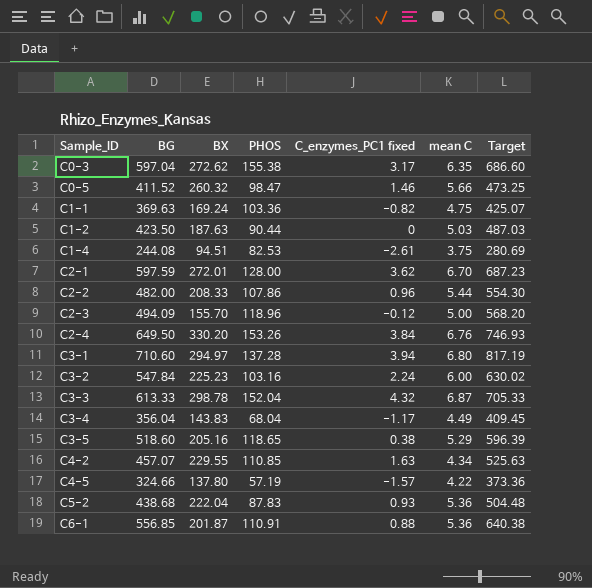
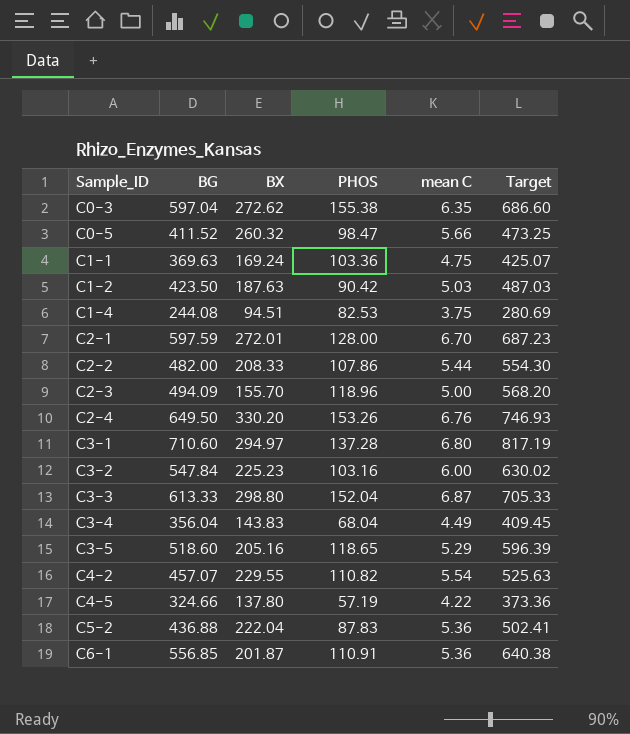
column C_enzymes_PC1 fixed | position: 5 -> none
C1-2 | PHOS: 90.44 -> 90.42
C3-3 | BX: 298.78 -> 298.80
C4-2 | PHOS: 110.85 -> 110.82
C4-2 | mean C: 4.34 -> 5.54
C5-2 | BG: 438.68 -> 436.88
C5-2 | Target: 504.48 -> 502.41

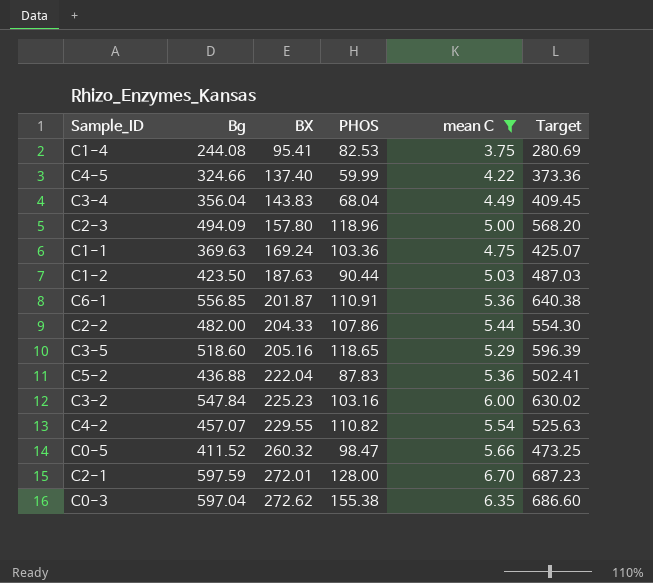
filter: none -> mean C <= 6.70
row order: Sample_ID ascending -> BX ascending
column name: BG -> Bg
C1-4 | BX: 94.51 -> 95.41
C4-5 | BX: 137.80 -> 137.40
C4-5 | PHOS: 57.19 -> 59.99
C2-3 | BX: 155.70 -> 157.80
C1-2 | PHOS: 90.42 -> 90.44
C2-2 | BX: 208.33 -> 204.33

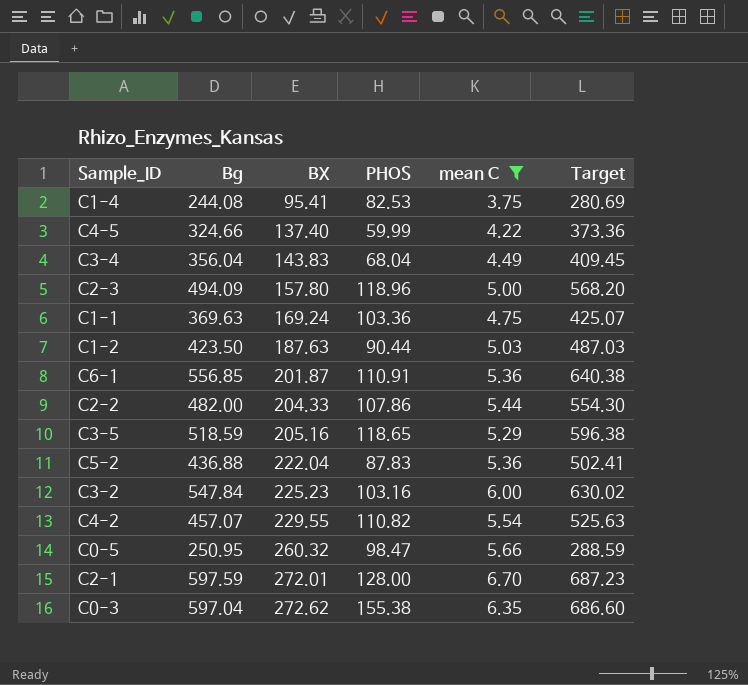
C3-5 | Bg: 518.60 -> 518.59
C3-5 | Target: 596.39 -> 596.38
C0-5 | Bg: 411.52 -> 250.95
C0-5 | Target: 473.25 -> 288.59

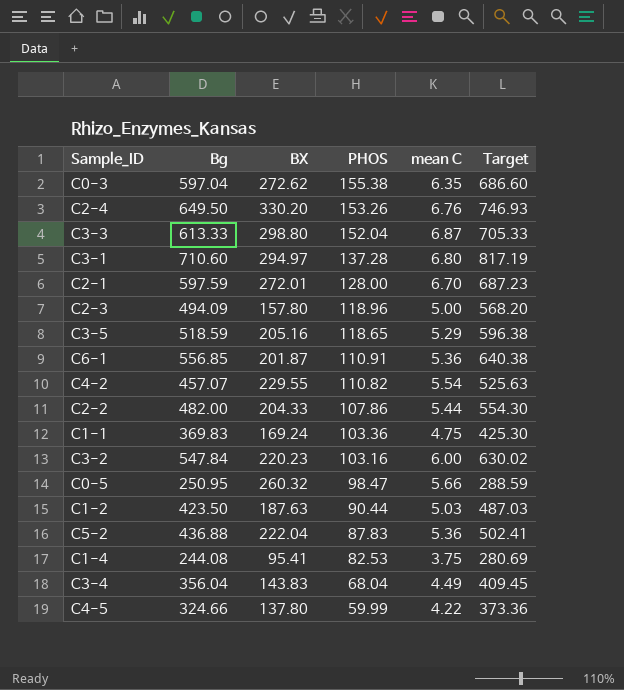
filter: mean C <= 6.70 -> none
row order: BX ascending -> PHOS descending
C1-1 | Bg: 369.63 -> 369.83
C1-1 | Target: 425.07 -> 425.30
C3-2 | BX: 225.23 -> 220.23
C4-5 | BX: 137.40 -> 137.80

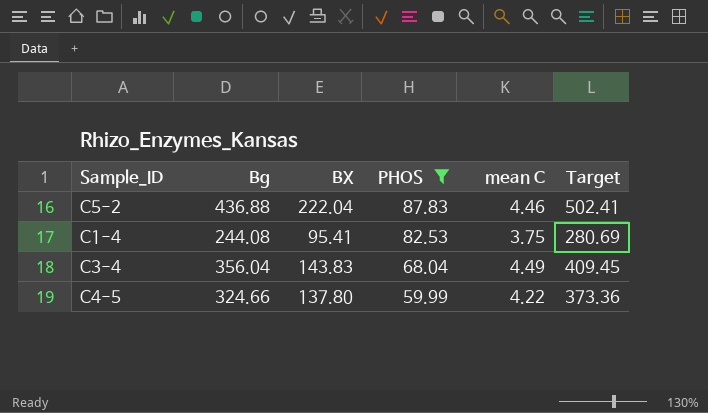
filter: none -> PHOS <= 87.83
C5-2 | mean C: 5.36 -> 4.46

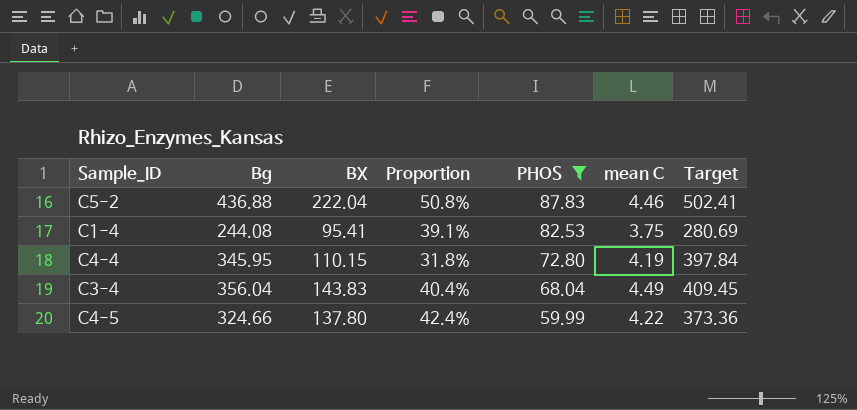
column Proportion | formula: none -> [BX] / [Bg]
row C4-4: none -> 345.95 | 110.15 | 31.8% | 72.80 | 4.19 | 397.84

